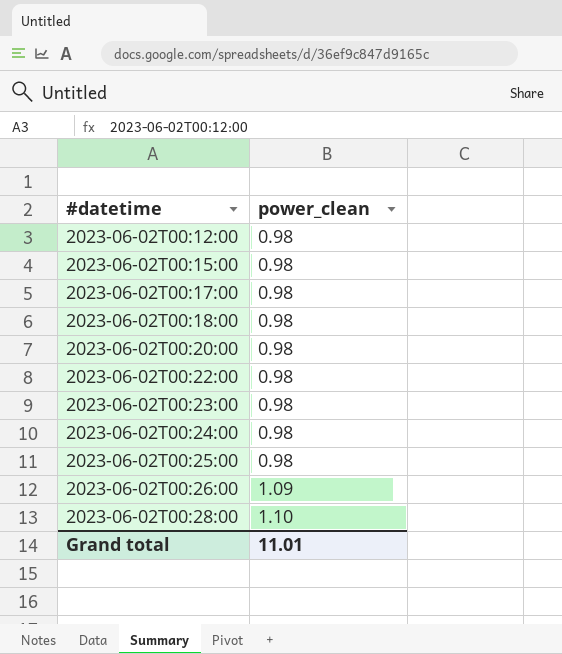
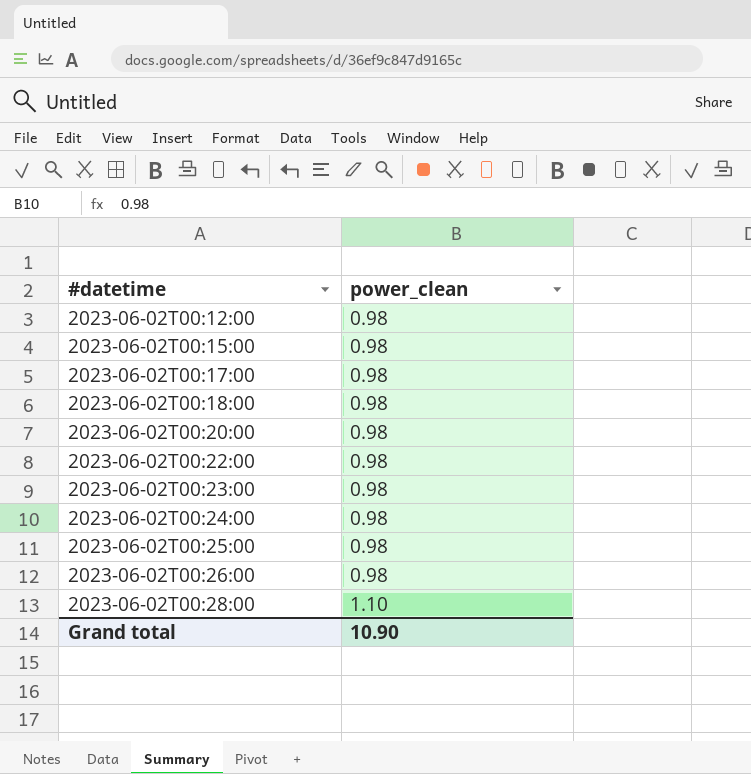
2023-06-02T00:26:00 | power_clean: 1.09 -> 0.98
Grand total | power_clean: 11.01 -> 10.90

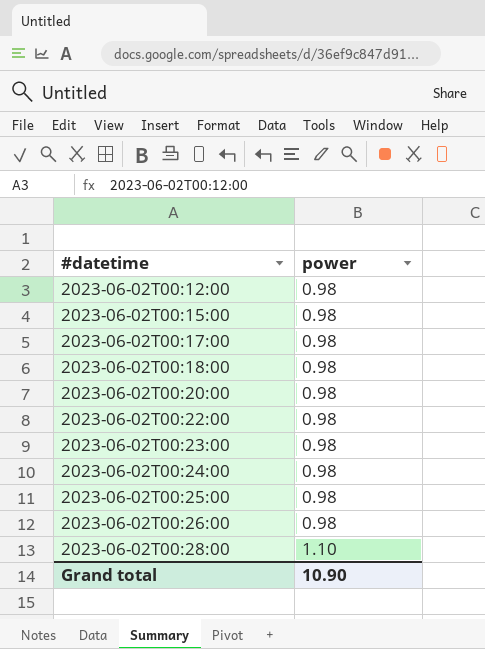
column name: power_clean -> power

